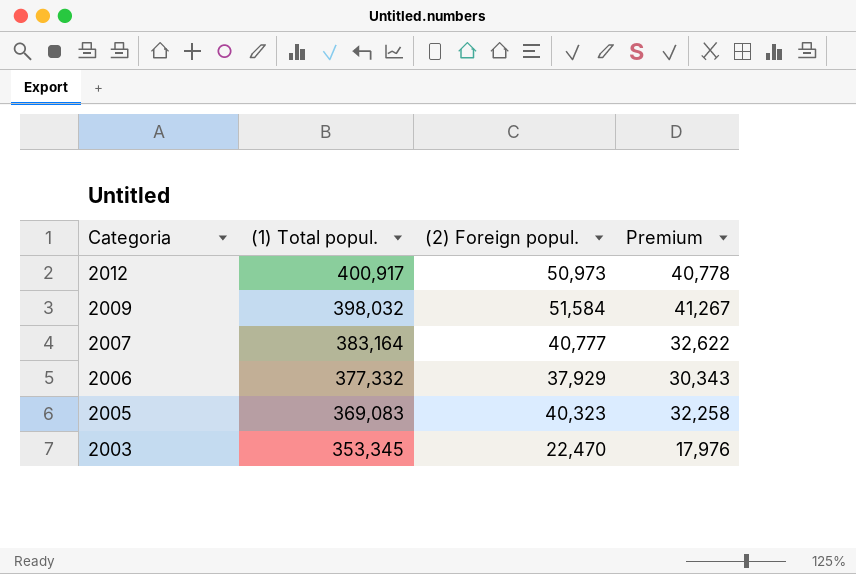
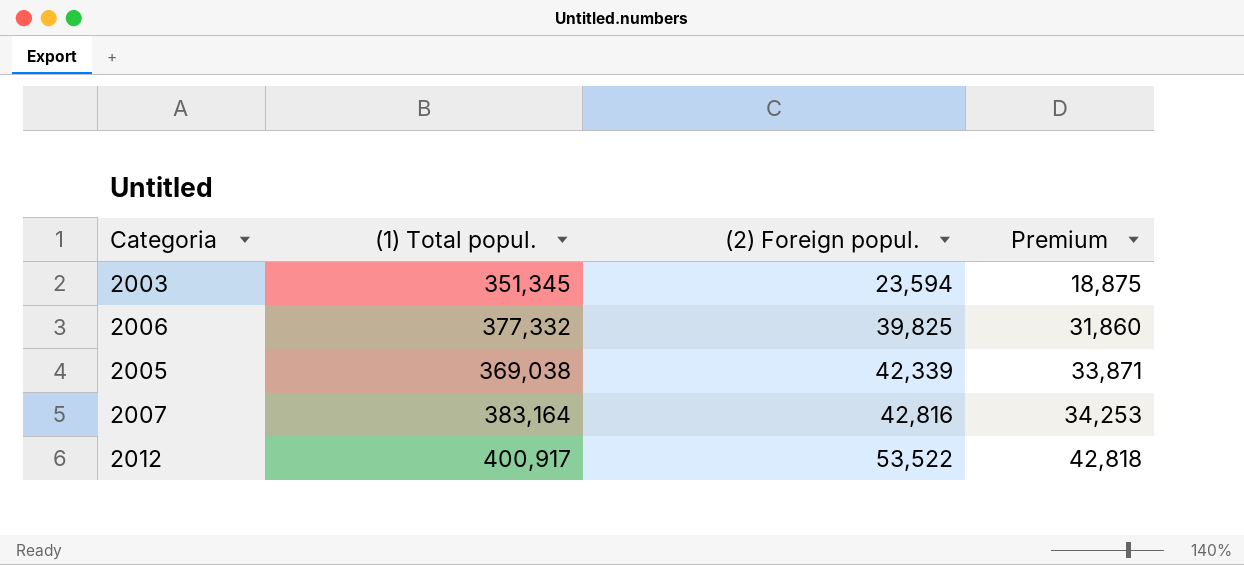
row order: Categoria descending -> (2) Foreign popul. ascending
row 2009: 398,032 | 51,584 | 41,267 -> none
2003 | (1) Total popul.: 353,345 -> 351,345
2003 | (2) Foreign popul.: 22,470 -> 23,594
2003 | Premium: 17,976 -> 18,875
2006 | (2) Foreign popul.: 37,929 -> 39,825
2006 | Premium: 30,343 -> 31,860
2005 | (1) Total popul.: 369,083 -> 369,038
2005 | (2) Foreign popul.: 40,323 -> 42,339
2005 | Premium: 32,258 -> 33,871
2007 | (2) Foreign popul.: 40,777 -> 42,816
2007 | Premium: 32,622 -> 34,253
2012 | (2) Foreign popul.: 50,973 -> 53,522
2012 | Premium: 40,778 -> 42,818

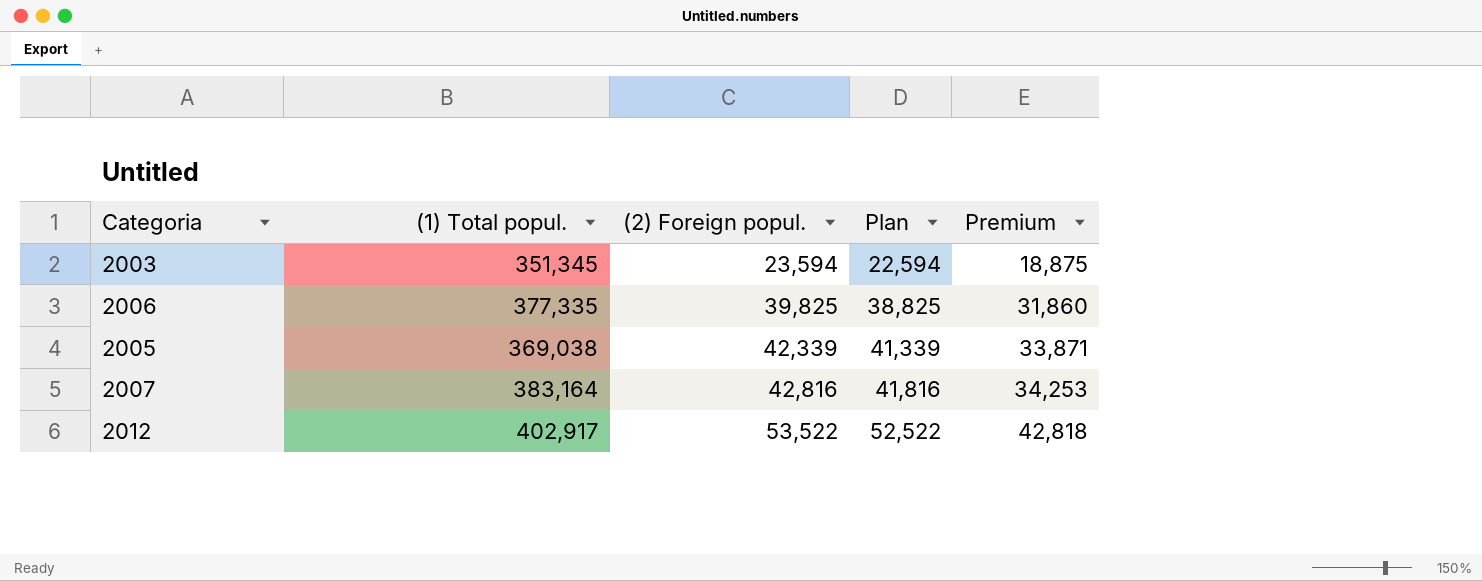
column Plan | formula: none -> [(2) Foreign popul.] - 1000
2006 | (1) Total popul.: 377,332 -> 377,335
2012 | (1) Total popul.: 400,917 -> 402,917

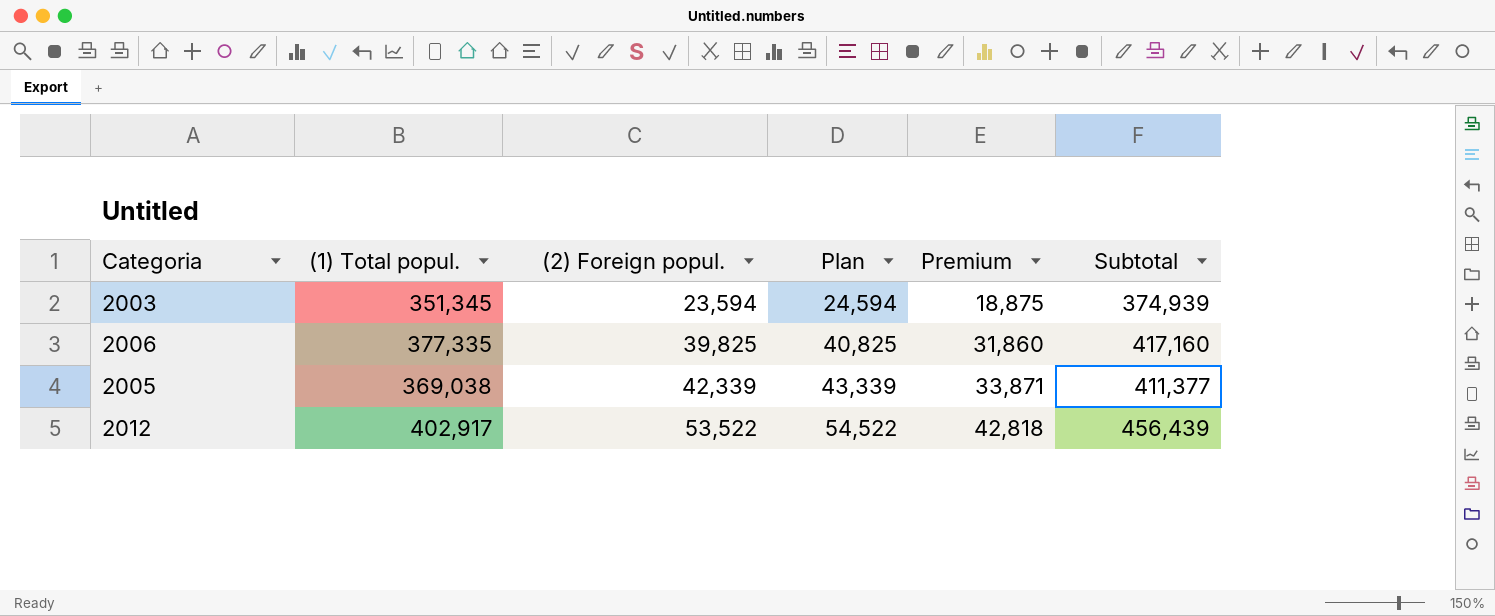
column Plan | formula: [(2) Foreign popul.] - 1000 -> [(2) Foreign popul.] + 1000
column Subtotal | formula: none -> [(1) Total popul.] + [(2) Foreign popul.]
row 2007: 383,164 | 42,816 | 41,816 | 34,253 -> none

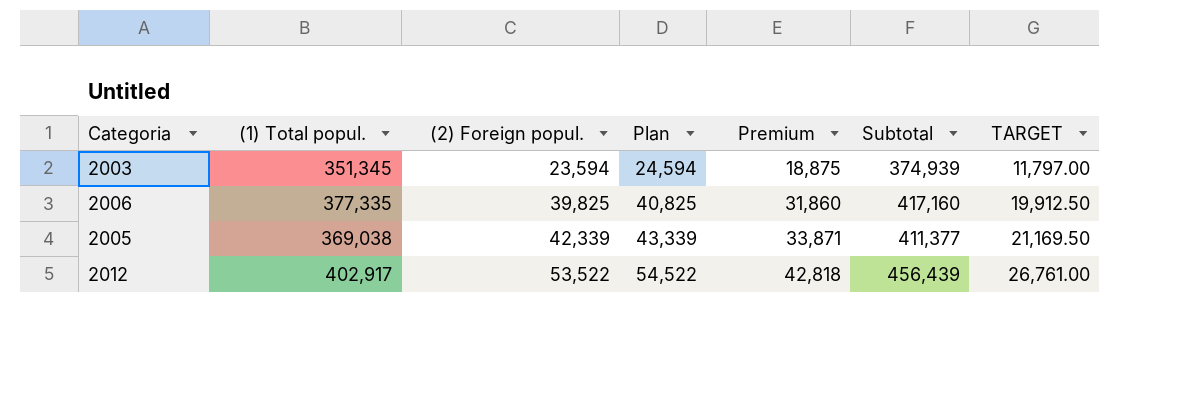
column TARGET | formula: none -> [(2) Foreign popul.] * 0.5

